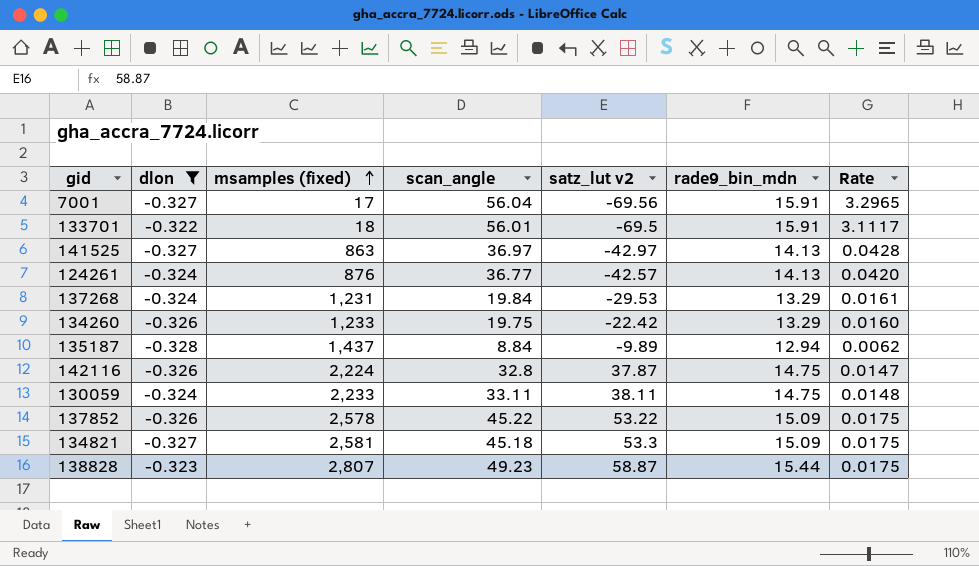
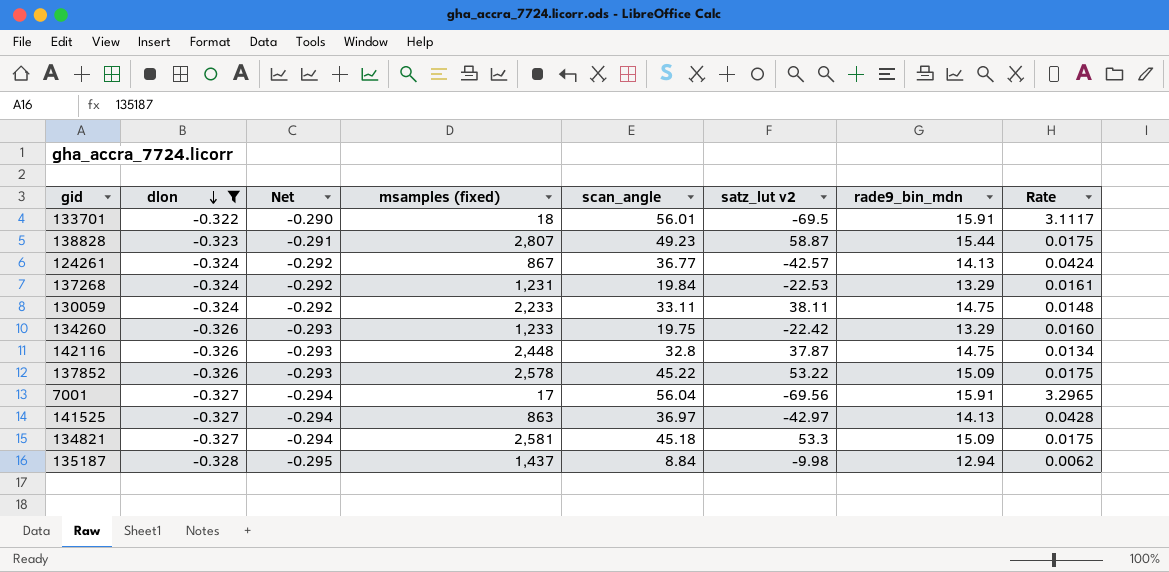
row order: msamples (fixed) ascending -> dlon descending
column Net | formula: none -> [dlon] * 0.9
124261 | msamples (fixed): 876 -> 867
124261 | Rate: 0.0420 -> 0.0424
137268 | satz_lut v2: -29.53 -> -22.53
142116 | msamples (fixed): 2,224 -> 2,448
142116 | Rate: 0.0147 -> 0.0134
135187 | satz_lut v2: -9.89 -> -9.98

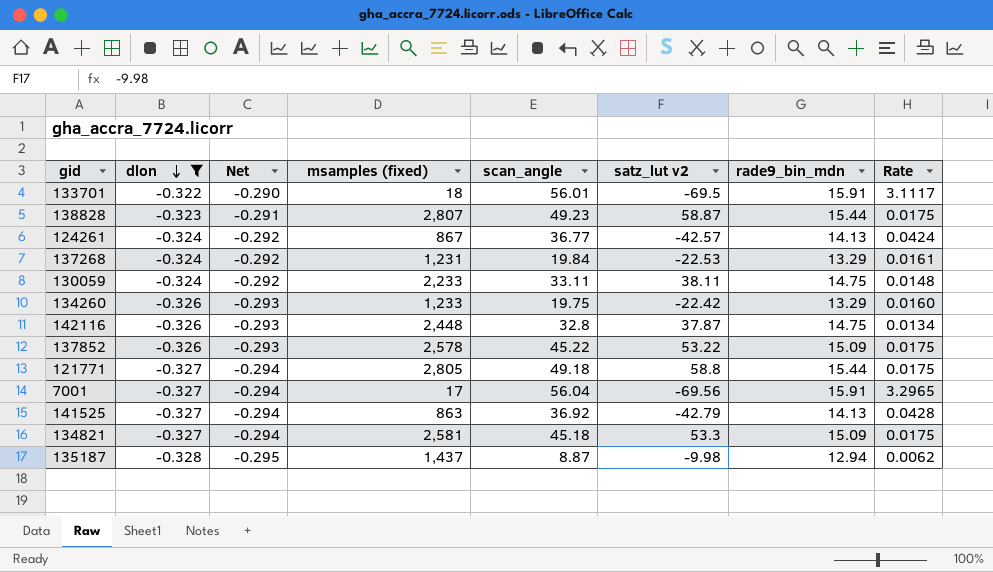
row 121771: none -> -0.327 | -0.294 | 2,805 | 49.18 | 58.8 | 15.44 | 0.0175
141525 | scan_angle: 36.97 -> 36.92
141525 | satz_lut v2: -42.97 -> -42.79
135187 | scan_angle: 8.84 -> 8.87

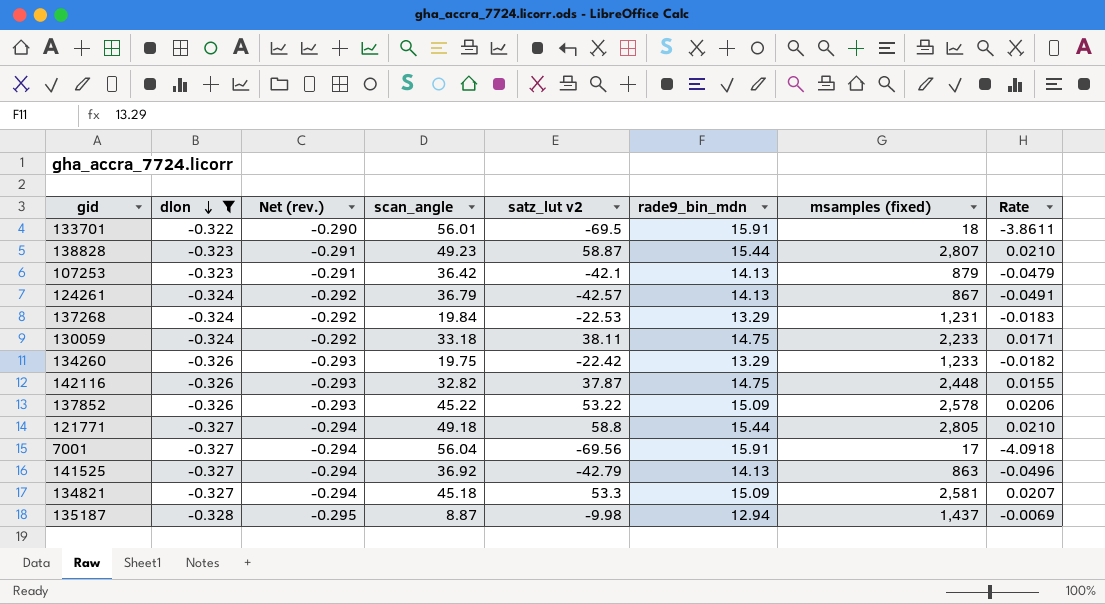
column name: Net -> Net (rev.)
column msamples (fixed) | position: 4 -> 7
column Rate | formula: [scan_angle] / [msamples (fixed)] -> [satz_lut v2] / [msamples (fixed)]
row 107253: none -> -0.323 | -0.291 | 36.42 | -42.1 | 14.13 | 879 | -0.0479
124261 | scan_angle: 36.77 -> 36.79
130059 | scan_angle: 33.11 -> 33.18
142116 | scan_angle: 32.8 -> 32.82

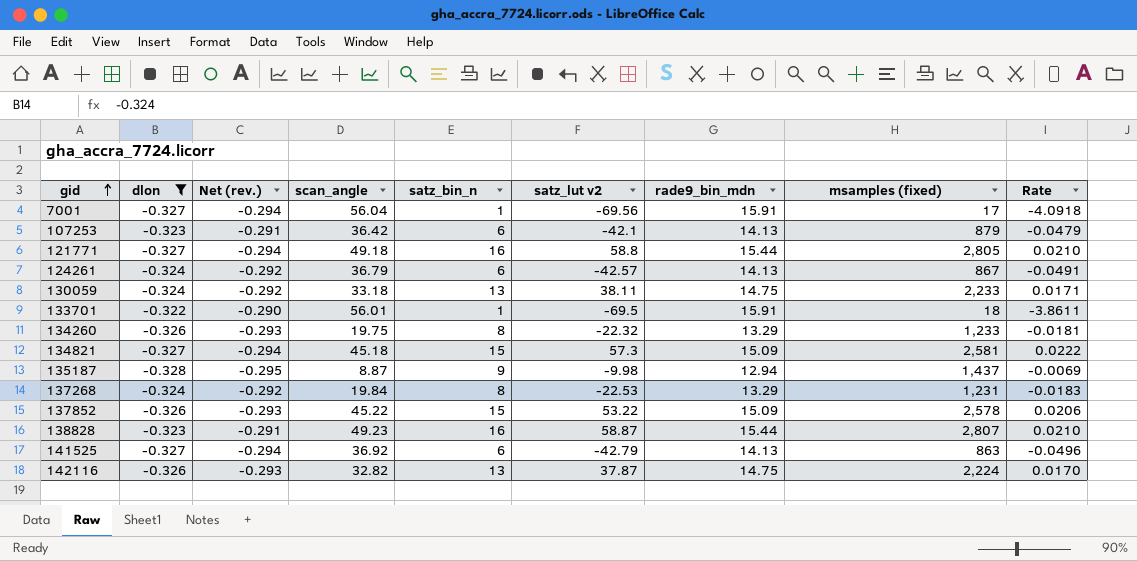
row order: dlon descending -> gid ascending
column satz_bin_n | position: none -> 5
134260 | satz_lut v2: -22.42 -> -22.32
134260 | Rate: -0.0182 -> -0.0181
134821 | satz_lut v2: 53.3 -> 57.3
134821 | Rate: 0.0207 -> 0.0222
142116 | msamples (fixed): 2,448 -> 2,224
142116 | Rate: 0.0155 -> 0.0170

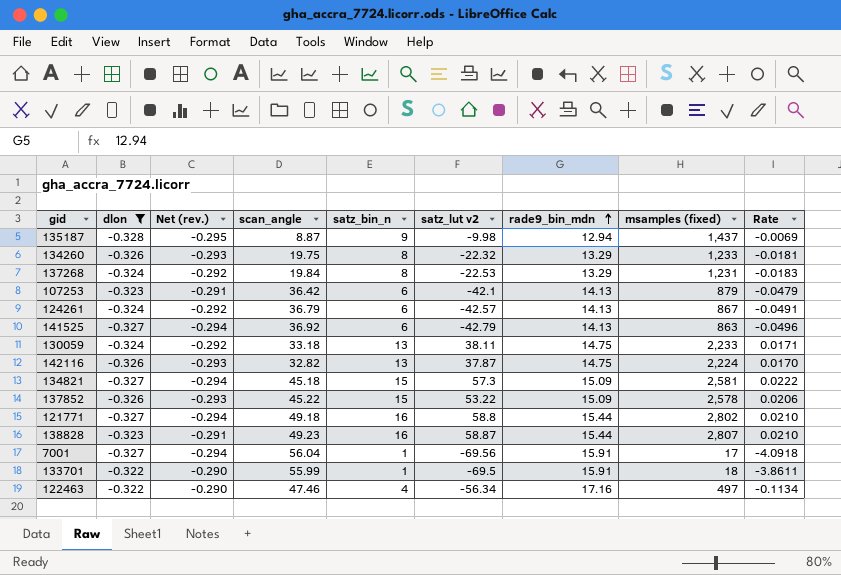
row order: gid ascending -> rade9_bin_mdn ascending
121771 | msamples (fixed): 2,805 -> 2,802
133701 | scan_angle: 56.01 -> 55.99
row 122463: none -> -0.322 | -0.290 | 47.46 | 4 | -56.34 | 17.16 | 497 | -0.1134

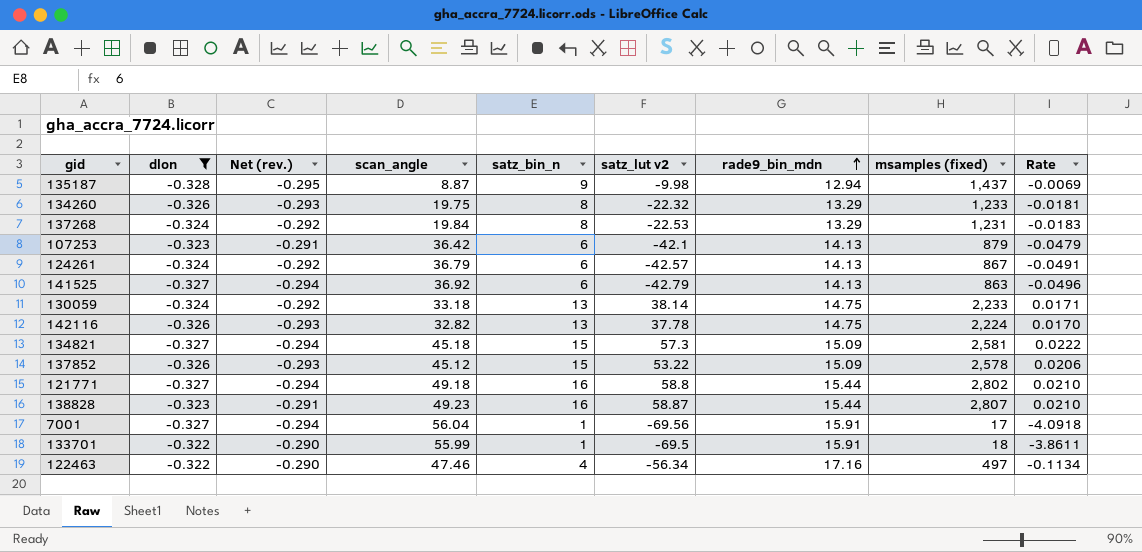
130059 | satz_lut v2: 38.11 -> 38.14
142116 | satz_lut v2: 37.87 -> 37.78
137852 | scan_angle: 45.22 -> 45.12

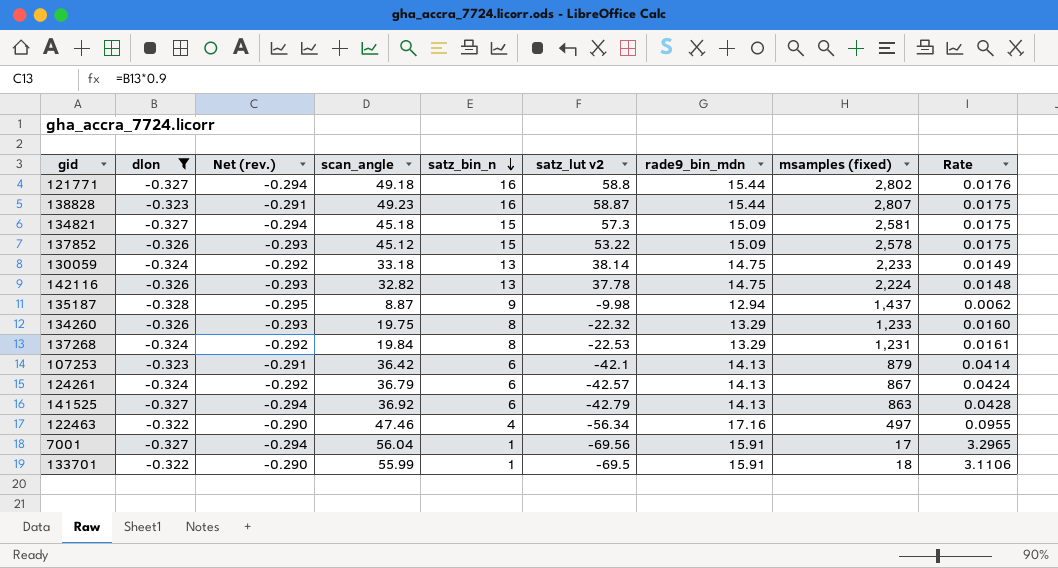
row order: rade9_bin_mdn ascending -> satz_bin_n descending
column Rate | formula: [satz_lut v2] / [msamples (fixed)] -> [scan_angle] / [msamples (fixed)]

